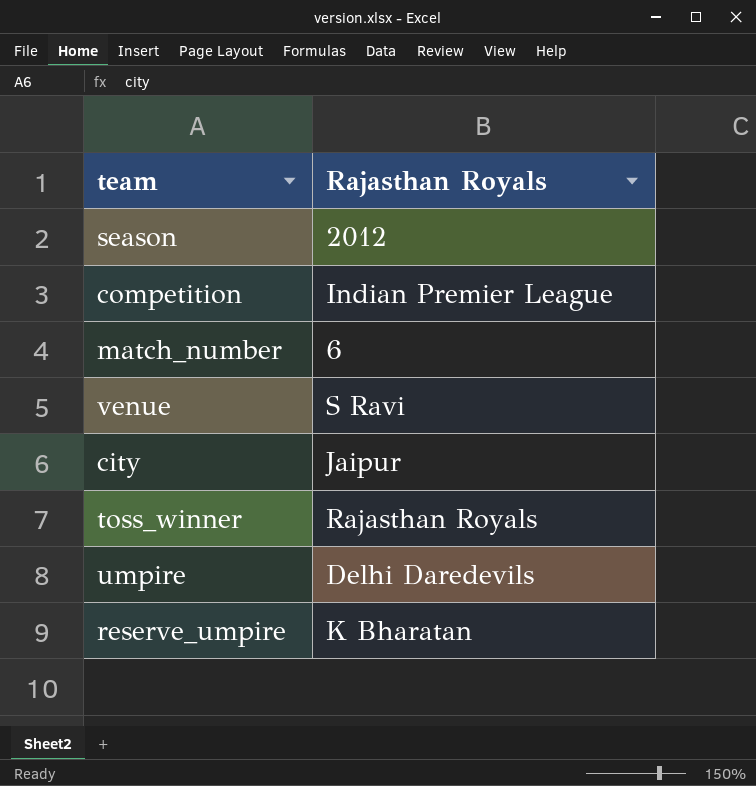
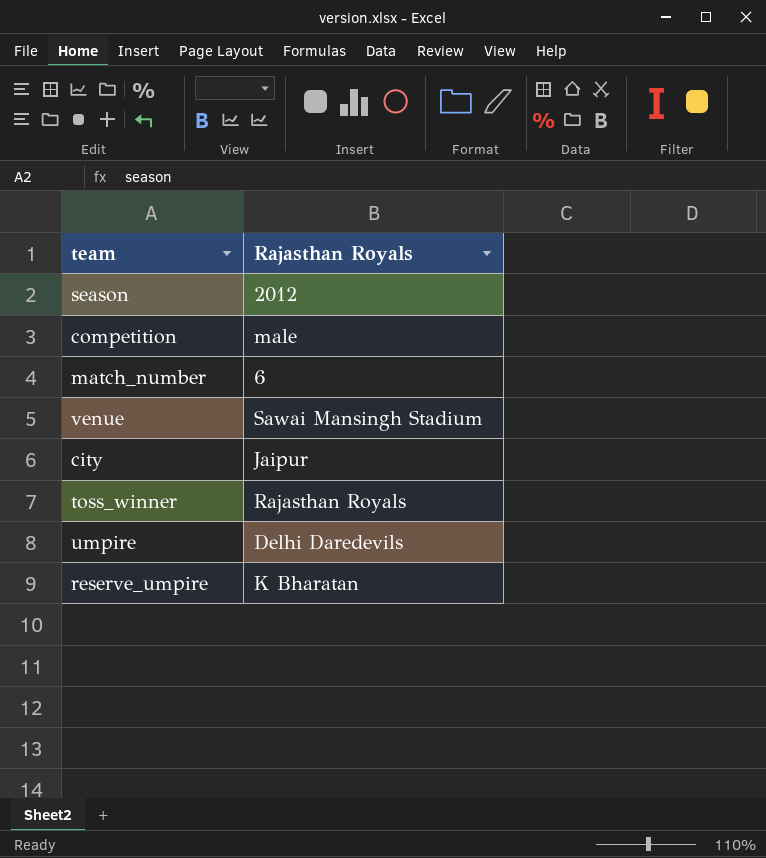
competition | Rajasthan Royals: Indian Premier League -> male
venue | Rajasthan Royals: S Ravi -> Sawai Mansingh Stadium

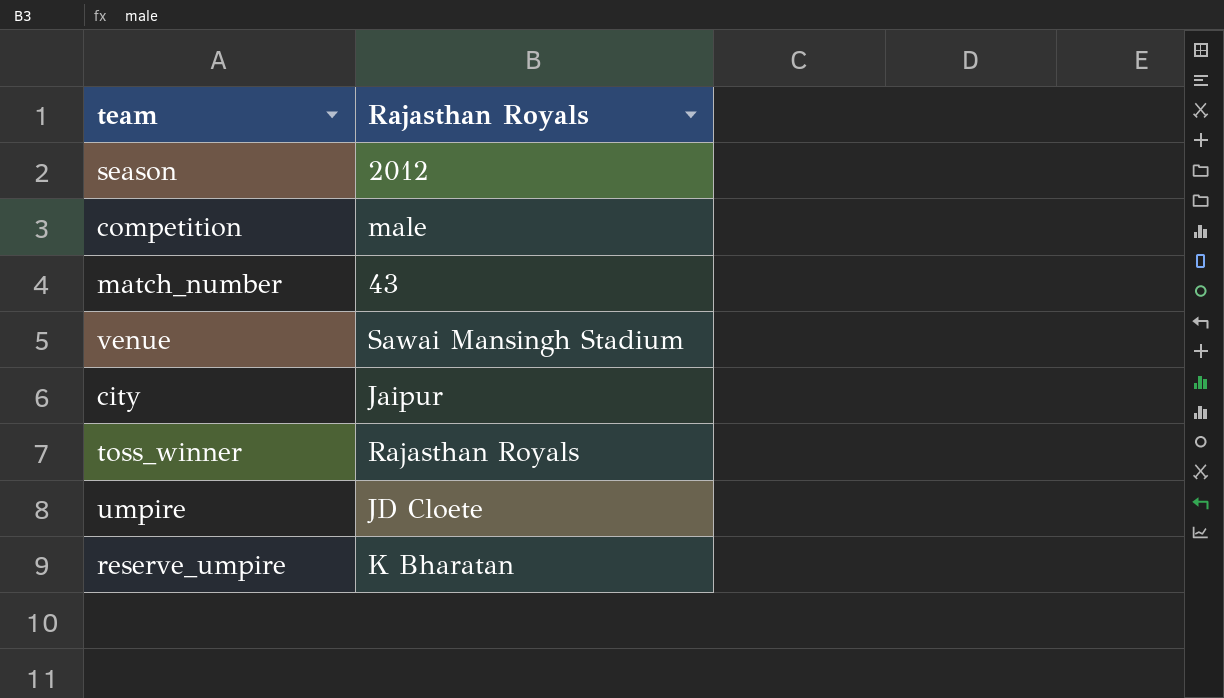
match_number | Rajasthan Royals: 6 -> 43
umpire | Rajasthan Royals: Delhi Daredevils -> JD Cloete

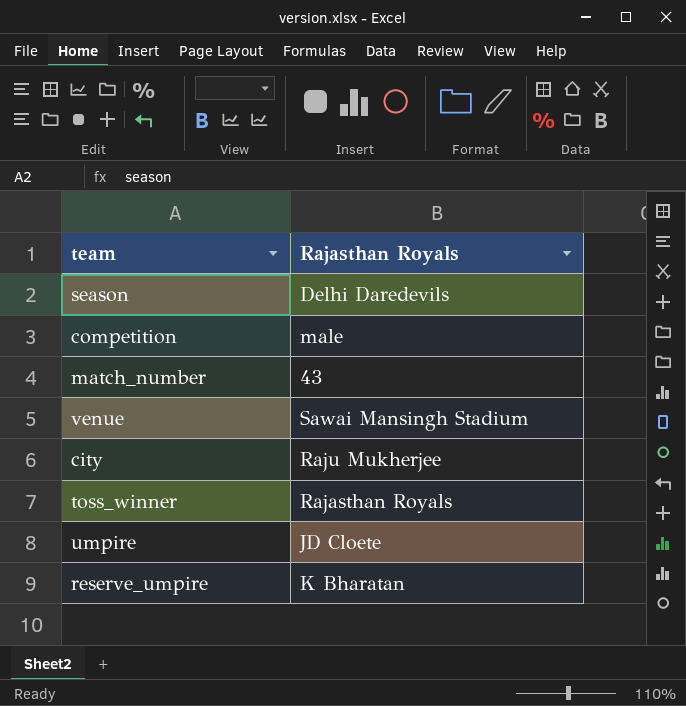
season | Rajasthan Royals: 2012 -> Delhi Daredevils
city | Rajasthan Royals: Jaipur -> Raju Mukherjee

